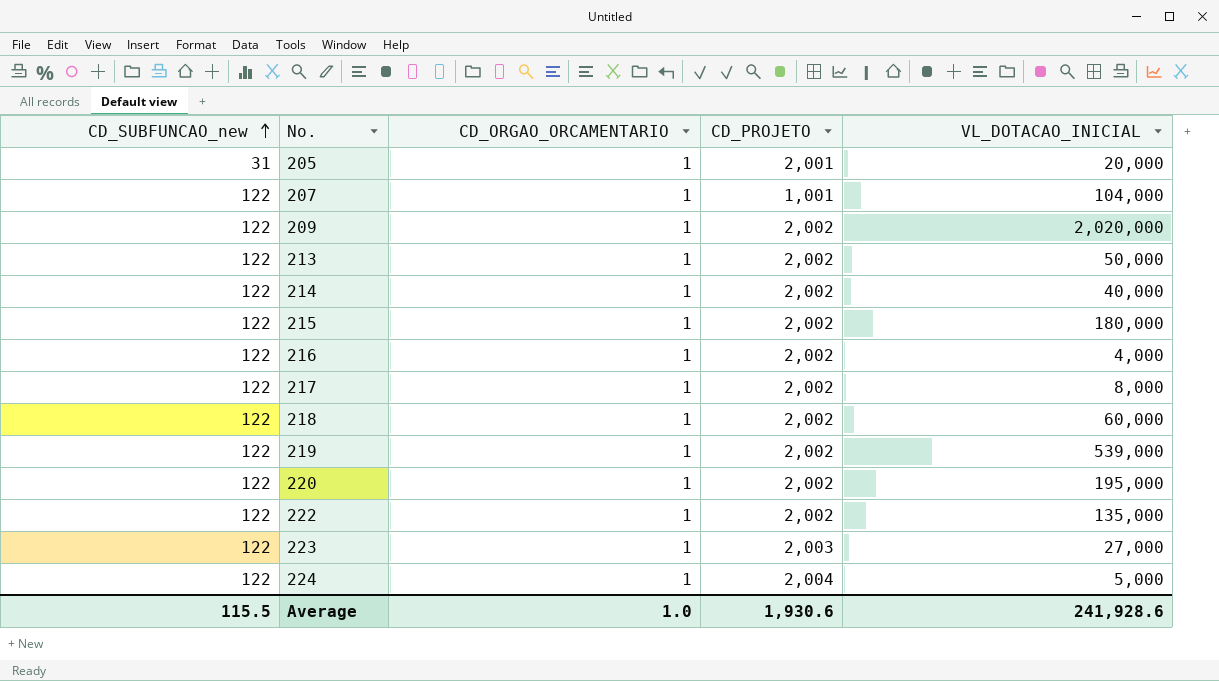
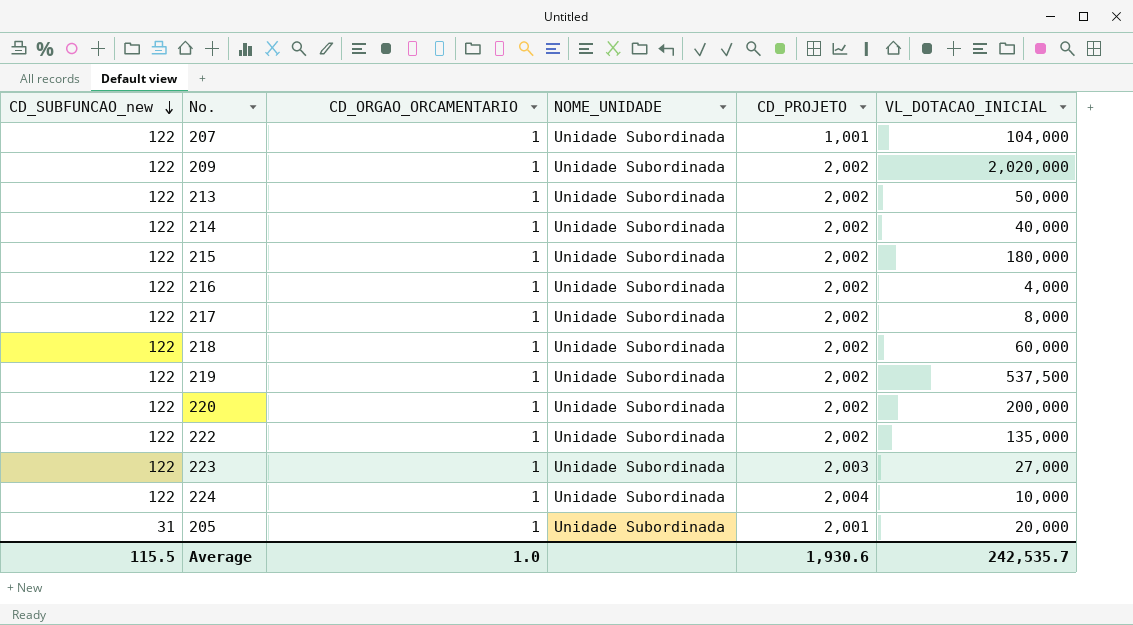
row order: CD_SUBFUNCAO_new ascending -> CD_SUBFUNCAO_new descending
column NOME_UNIDADE | position: none -> 4
219 | VL_DOTACAO_INICIAL: 539,000 -> 537,500
220 | VL_DOTACAO_INICIAL: 195,000 -> 200,000
224 | VL_DOTACAO_INICIAL: 5,000 -> 10,000
Average | VL_DOTACAO_INICIAL: 241,928.6 -> 242,535.7

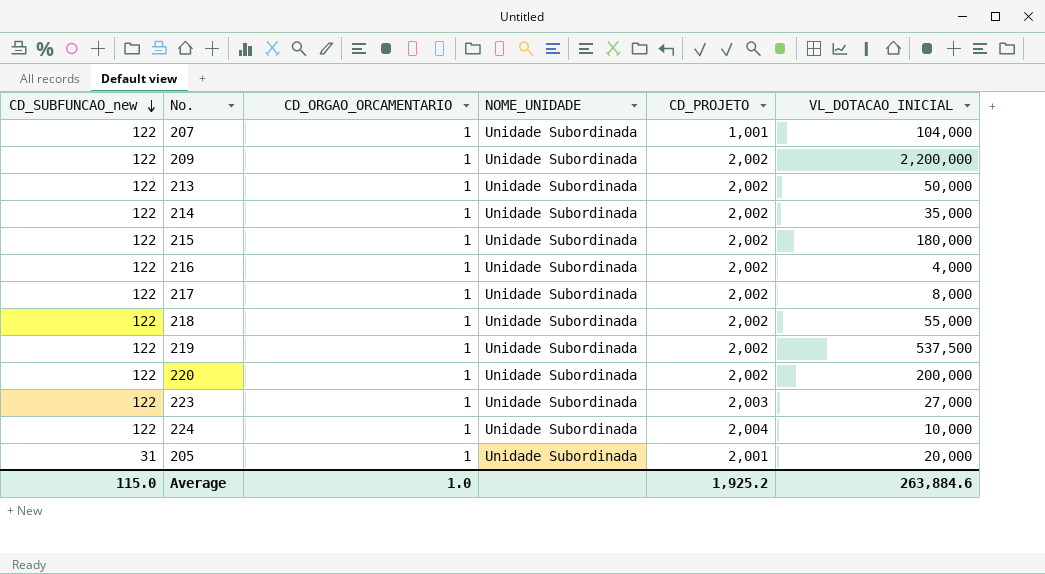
row 222: 122 | 1 | Unidade Subordinada | 2,002 | 135,000 -> none
209 | VL_DOTACAO_INICIAL: 2,020,000 -> 2,200,000
214 | VL_DOTACAO_INICIAL: 40,000 -> 35,000
218 | VL_DOTACAO_INICIAL: 60,000 -> 55,000
Average | CD_SUBFUNCAO_new: 115.5 -> 115.0
Average | CD_PROJETO: 1,930.6 -> 1,925.2
Average | VL_DOTACAO_INICIAL: 242,535.7 -> 263,884.6

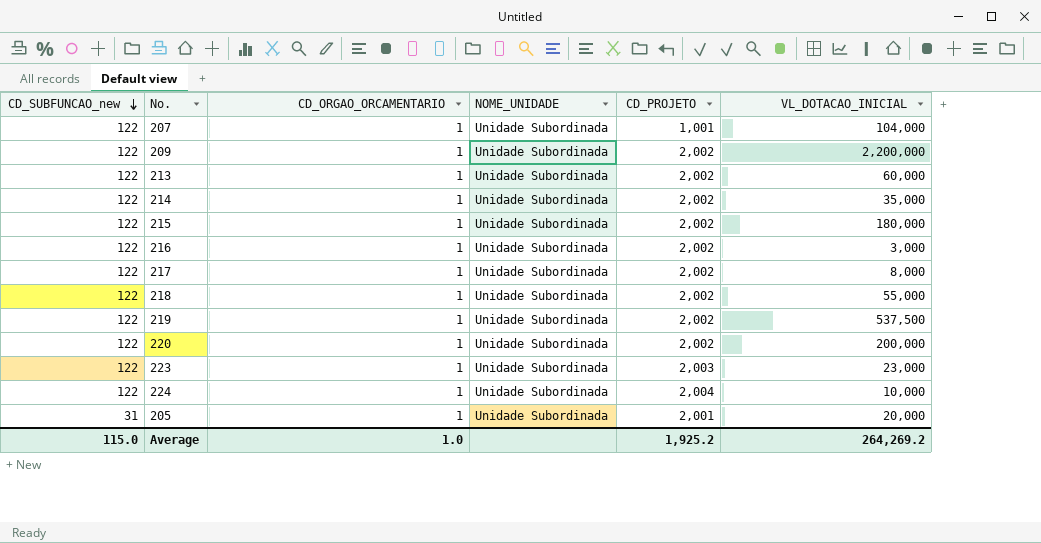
213 | VL_DOTACAO_INICIAL: 50,000 -> 60,000
216 | VL_DOTACAO_INICIAL: 4,000 -> 3,000
223 | VL_DOTACAO_INICIAL: 27,000 -> 23,000
Average | VL_DOTACAO_INICIAL: 263,884.6 -> 264,269.2

